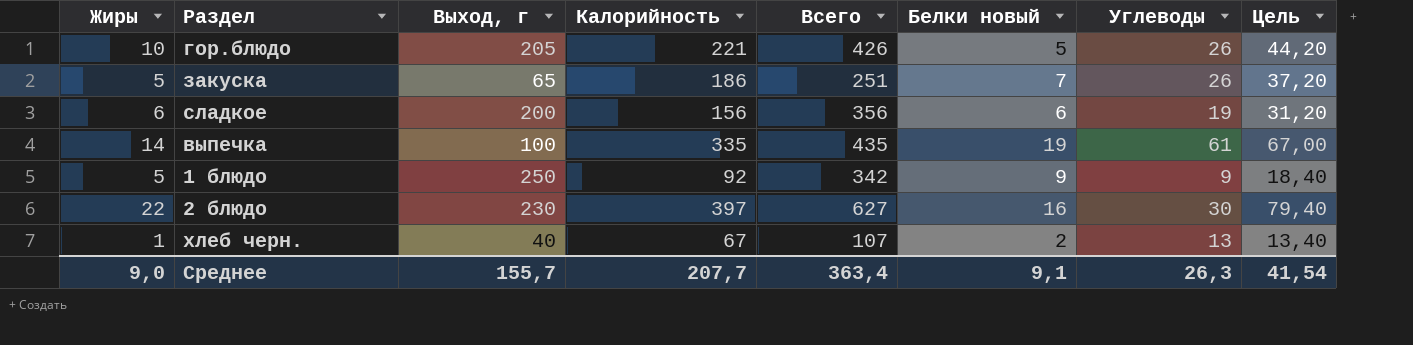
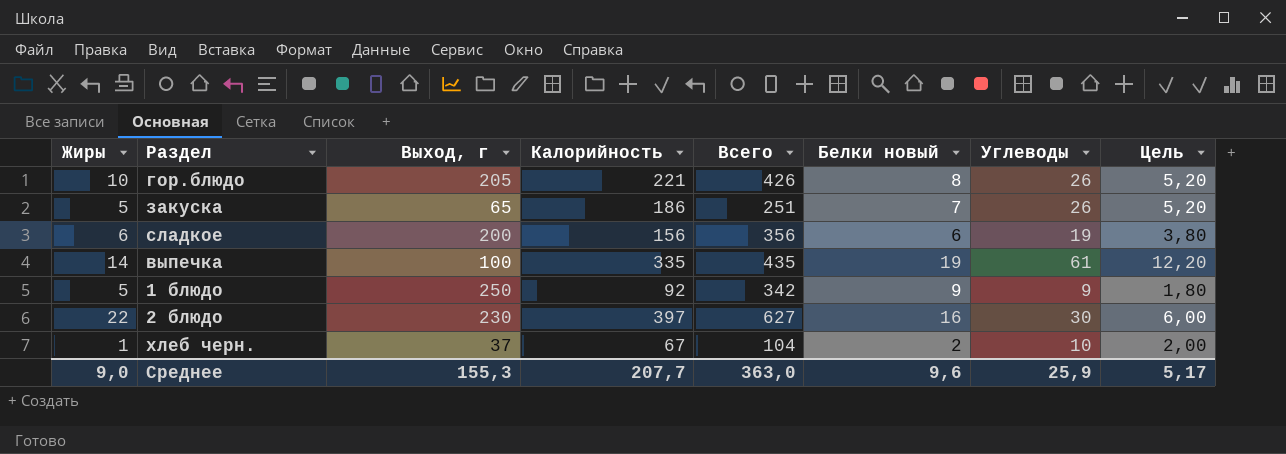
column Цель | formula: [Калорийность] * 0,2 -> [Углеводы] * 0,2
гор.блюдо | Белки новый: 5 -> 8
хлеб черн. | Выход, г: 40 -> 37
хлеб черн. | Всего: 107 -> 104
хлеб черн. | Углеводы: 13 -> 10
Среднее | Выход, г: 155,7 -> 155,3
Среднее | Всего: 363,4 -> 363,0
Среднее | Белки новый: 9,1 -> 9,6
Среднее | Углеводы: 26,3 -> 25,9
Среднее | Цель: 41,54 -> 5,17

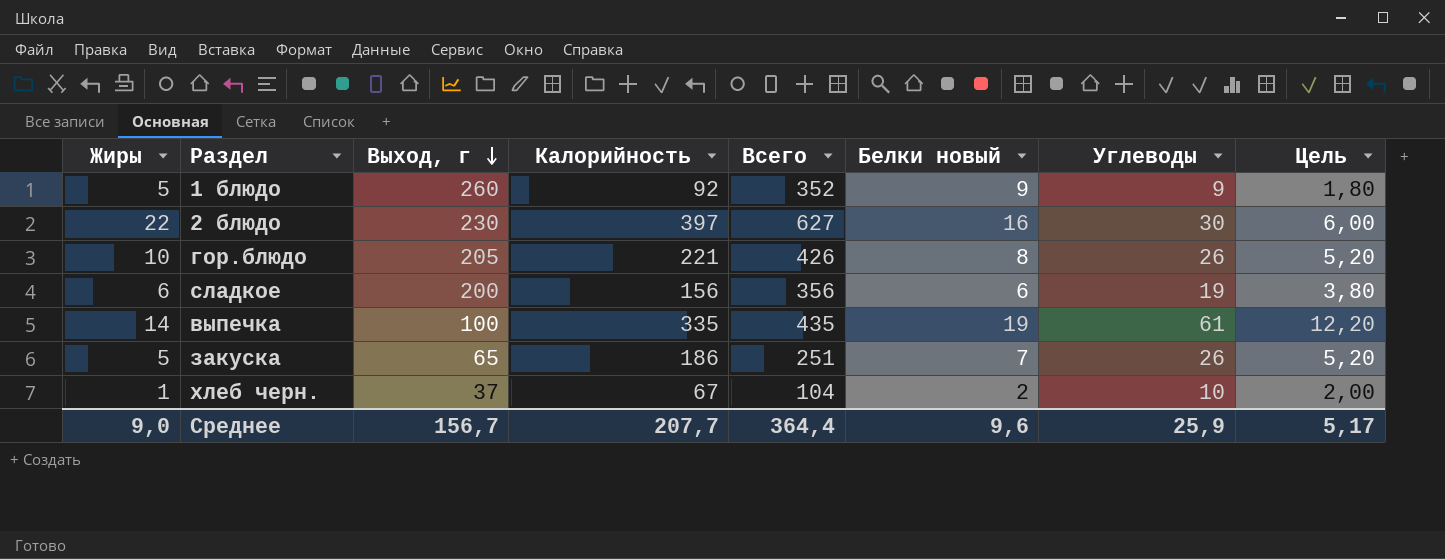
row order: none -> Выход, г descending
1 блюдо | Выход, г: 250 -> 260
1 блюдо | Всего: 342 -> 352
Среднее | Выход, г: 155,3 -> 156,7
Среднее | Всего: 363,0 -> 364,4

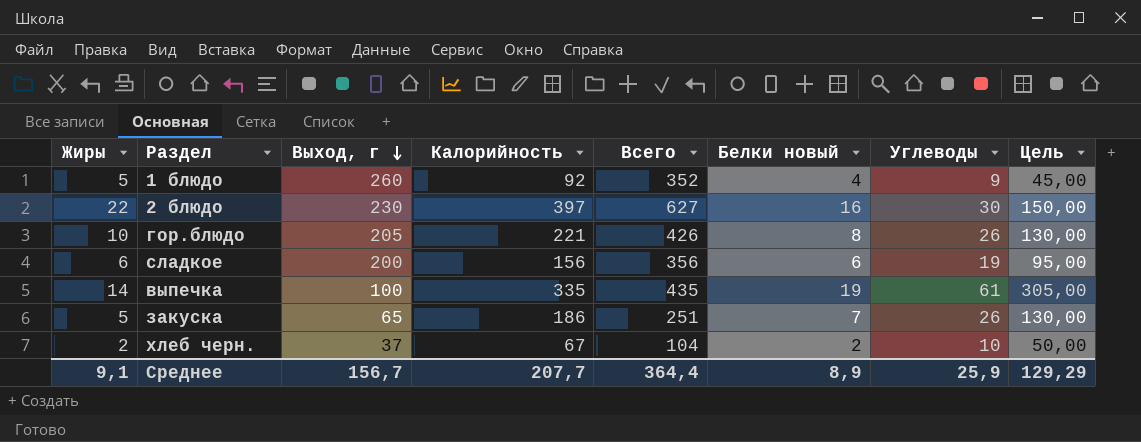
column Цель | formula: [Углеводы] * 0,2 -> [Углеводы] * 5
1 блюдо | Белки новый: 9 -> 4
хлеб черн. | Жиры: 1 -> 2
Среднее | Жиры: 9,0 -> 9,1
Среднее | Белки новый: 9,6 -> 8,9
Среднее | Цель: 5,17 -> 129,29

